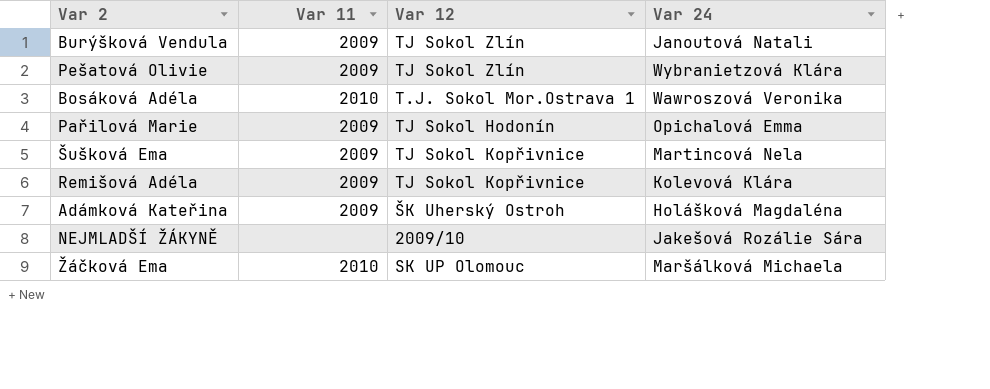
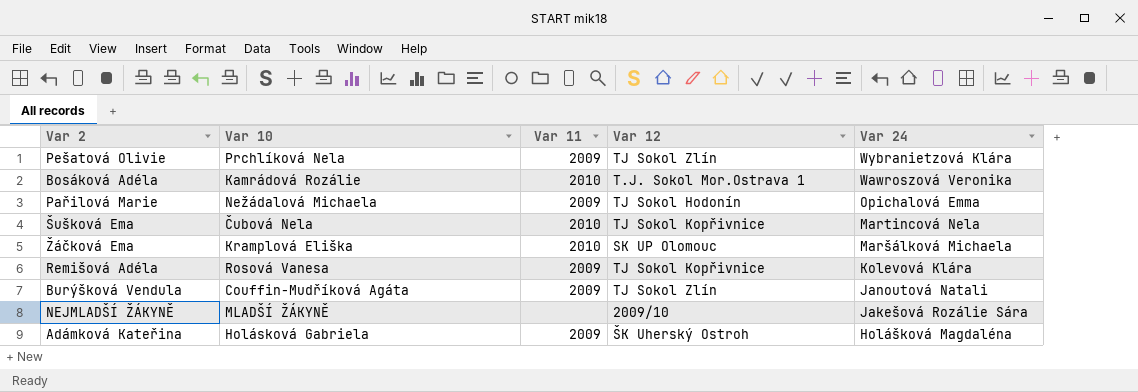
row order: none -> Var 24 descending
column Var 10 | position: none -> 2
Šušková Ema | Var 11: 2009 -> 2010

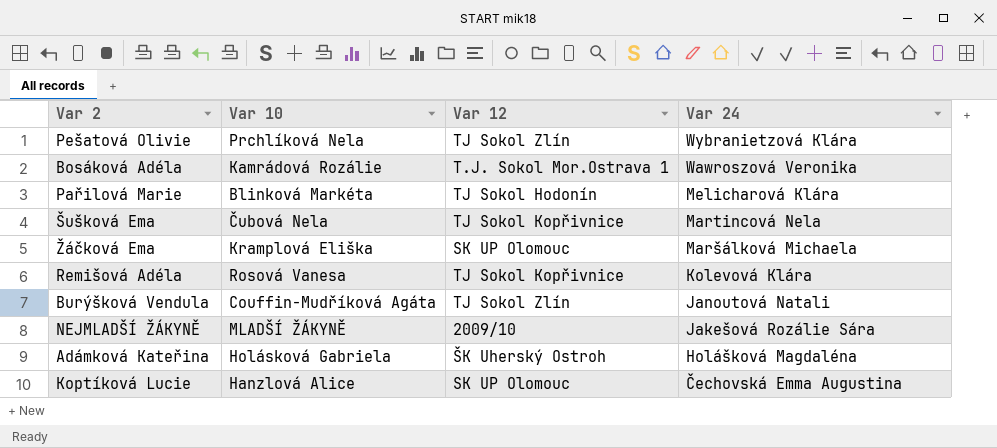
column Var 11 | position: 3 -> none
Pařilová Marie | Var 10: Nežádalová Michaela -> Blinková Markéta
Pařilová Marie | Var 24: Opichalová Emma -> Melicharová Klára
row Koptíková Lucie: none -> Hanzlová Alice | SK UP Olomouc | Čechovská Emma Augustina

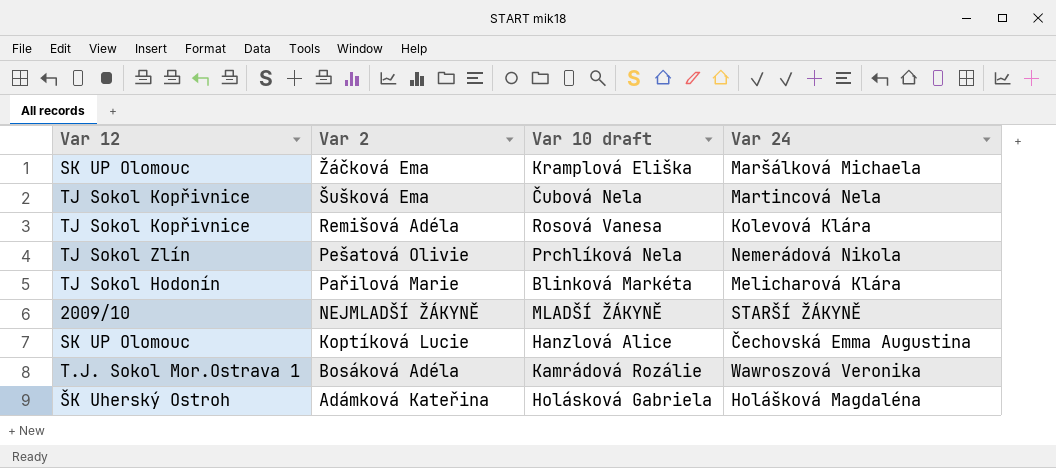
row order: Var 24 descending -> Var 2 descending
column Var 12 | position: 3 -> 1
column name: Var 10 -> Var 10 draft
row Burýšková Vendula: Couffin-Mudříková Agáta | TJ Sokol Zlín | Janoutová Natali -> none
Pešatová Olivie | Var 24: Wybranietzová Klára -> Nemerádová Nikola
NEJMLADŠÍ ŽÁKYNĚ | Var 24: Jakešová Rozálie Sára -> STARŠÍ ŽÁKYNĚ

